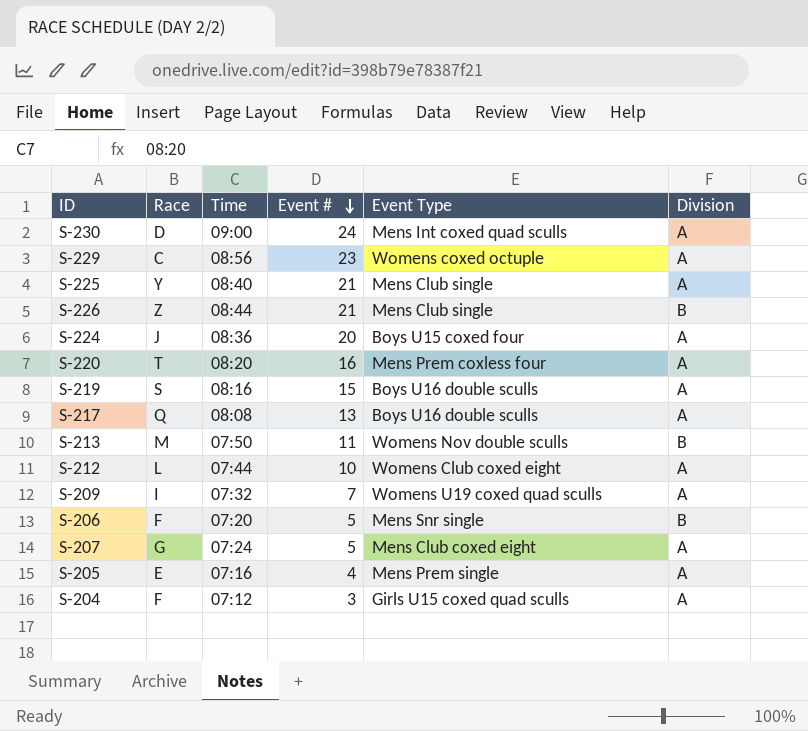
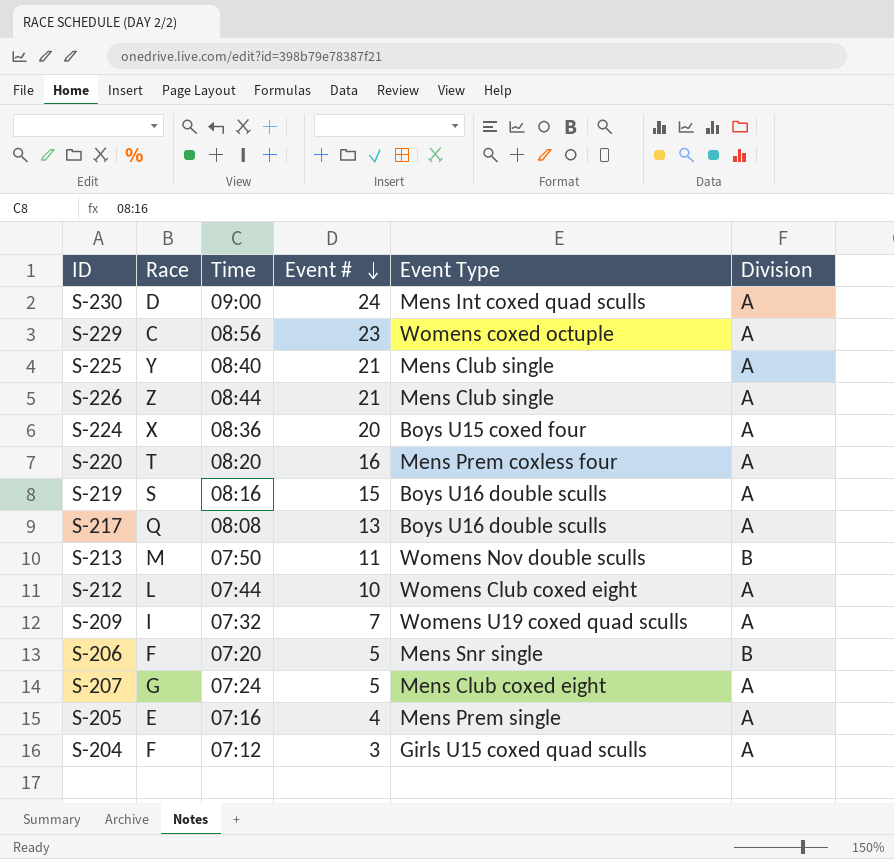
S-226 | Division: B -> A
S-224 | Race: J -> X

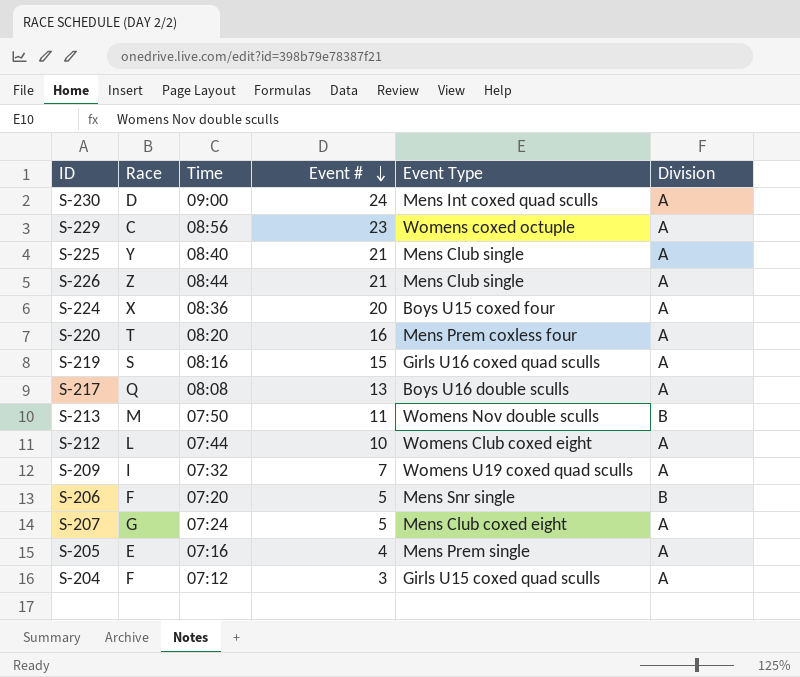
S-219 | Event Type: Boys U16 double sculls -> Girls U16 coxed quad sculls

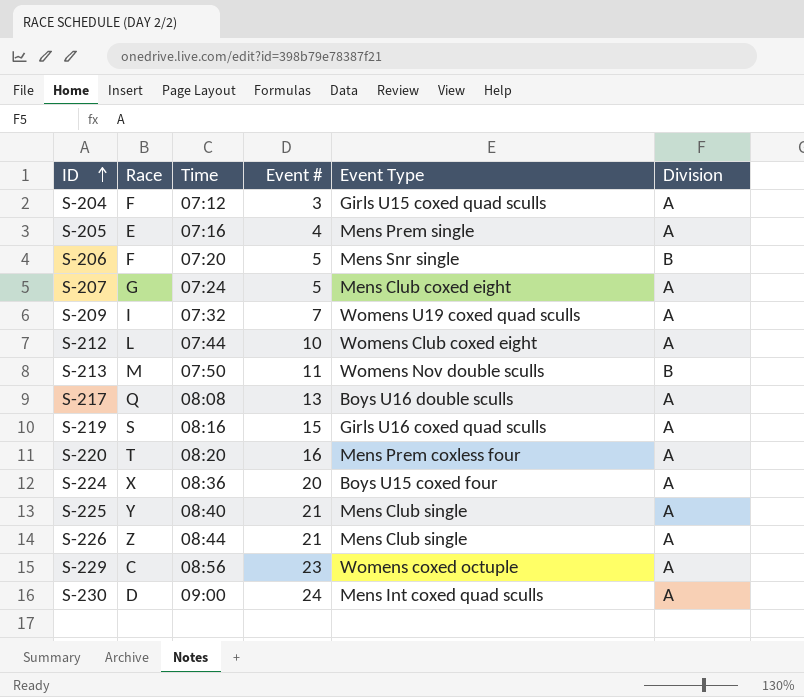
row order: Event # descending -> ID ascending

